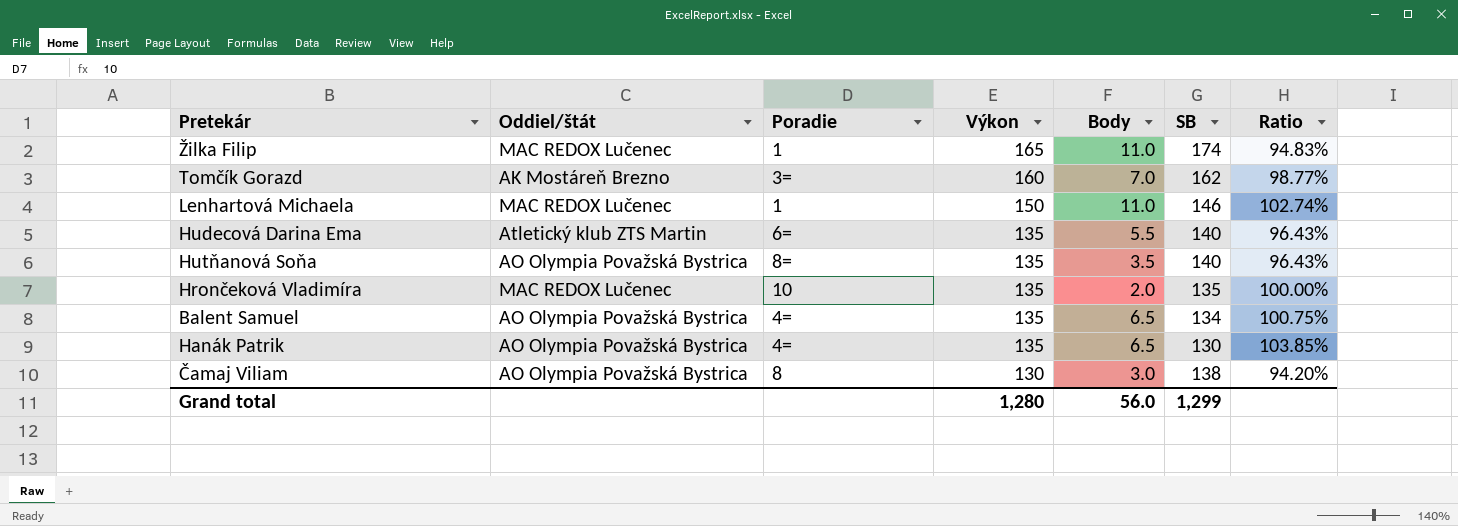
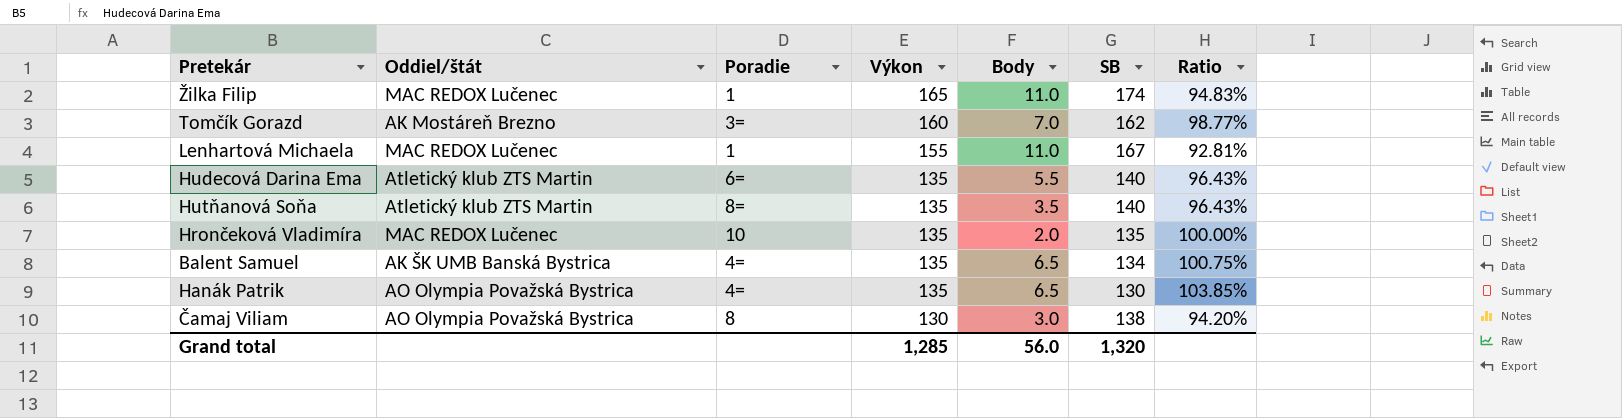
Lenhartová Michaela | Výkon: 150 -> 155
Lenhartová Michaela | SB: 146 -> 167
Lenhartová Michaela | Ratio: 102.74% -> 92.81%
Hutňanová Soňa | Oddiel/štát: AO Olympia Považská Bystrica -> Atletický klub ZTS Martin
Balent Samuel | Oddiel/štát: AO Olympia Považská Bystrica -> AK ŠK UMB Banská Bystrica
Grand total | Výkon: 1,280 -> 1,285
Grand total | SB: 1,299 -> 1,320

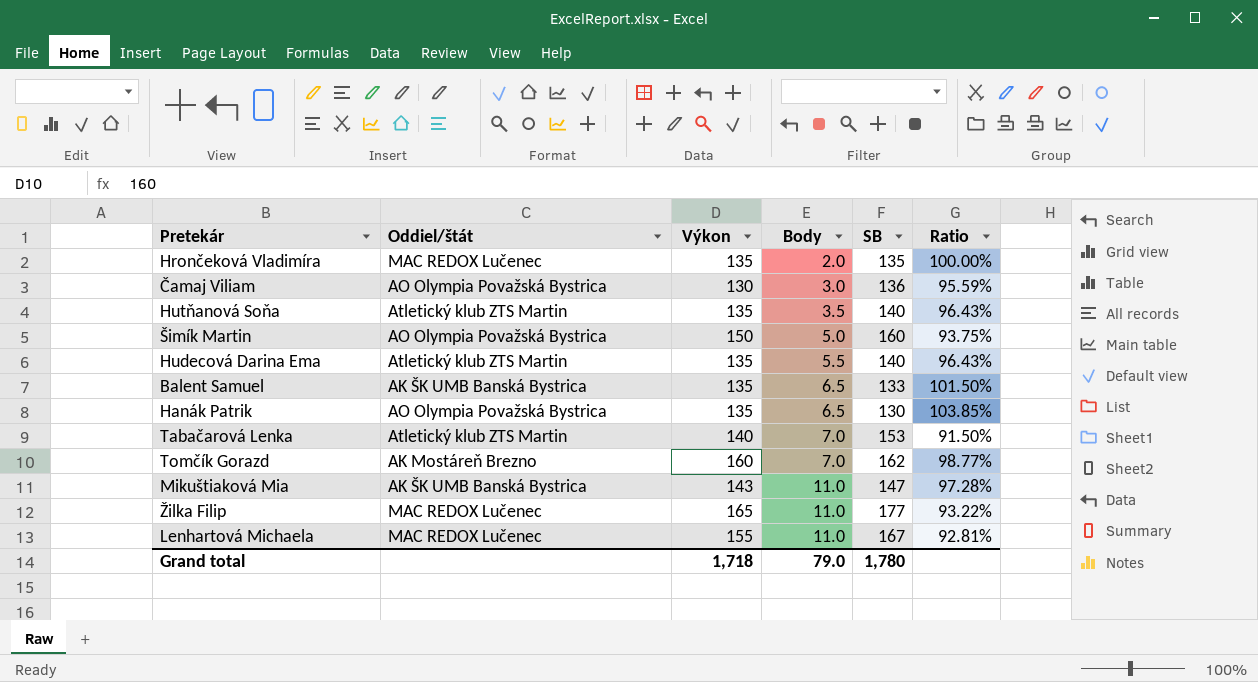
row order: Výkon descending -> Body ascending
column Poradie | position: 3 -> none
Čamaj Viliam | SB: 138 -> 136
Čamaj Viliam | Ratio: 94.20% -> 95.59%
row Šimík Martin: none -> AO Olympia Považská Bystrica | 150 | 5.0 | 160 | 93.75%
Balent Samuel | SB: 134 -> 133
Balent Samuel | Ratio: 100.75% -> 101.50%
row Tabačarová Lenka: none -> Atletický klub ZTS Martin | 140 | 7.0 | 153 | 91.50%
row Mikuštiaková Mia: none -> AK ŠK UMB Banská Bystrica | 143 | 11.0 | 147 | 97.28%
Žilka Filip | SB: 174 -> 177
Žilka Filip | Ratio: 94.83% -> 93.22%
Grand total | Výkon: 1,285 -> 1,718
Grand total | Body: 56.0 -> 79.0
Grand total | SB: 1,320 -> 1,780

